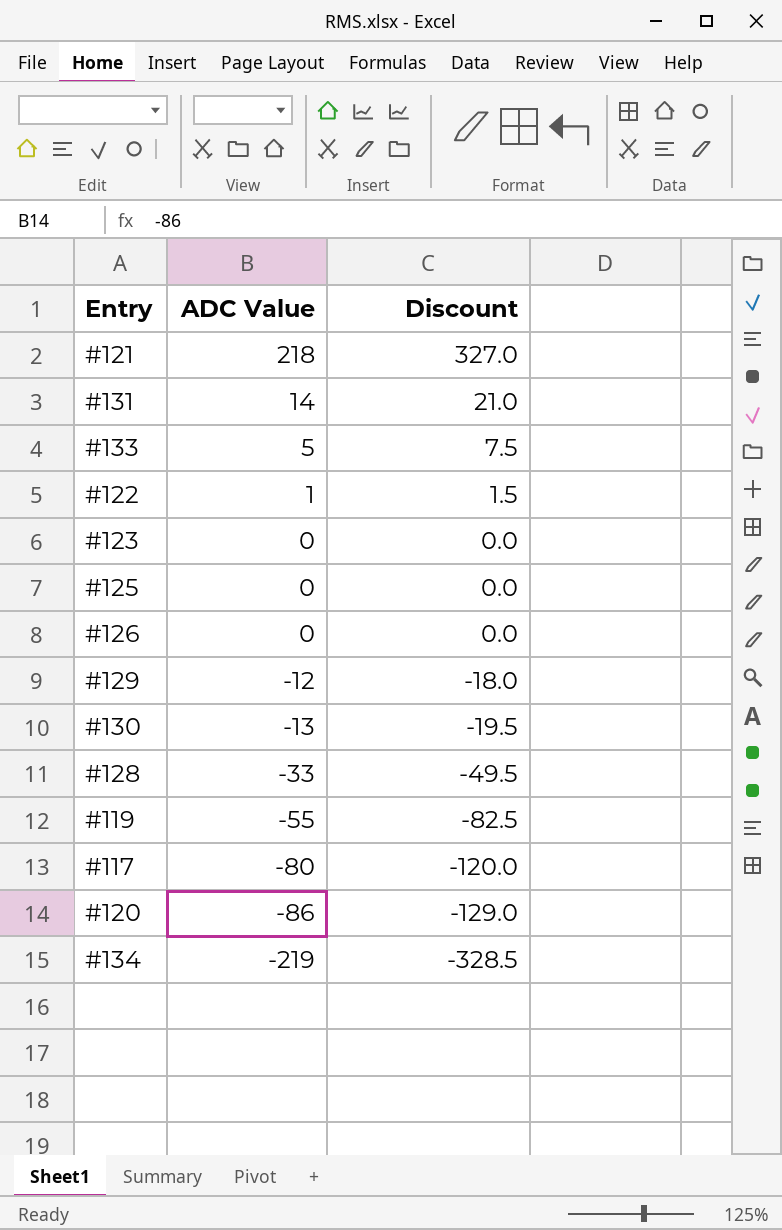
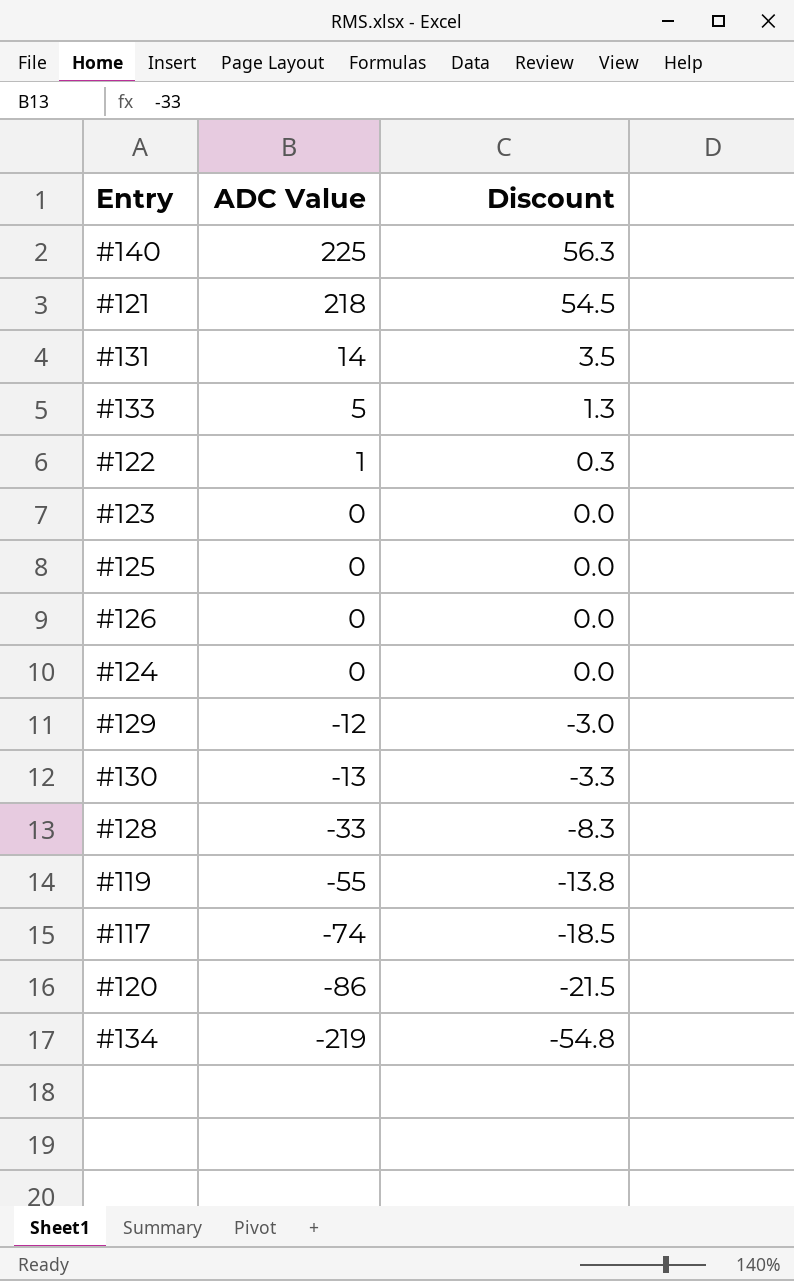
column Discount | formula: [ADC Value] * 1.5 -> [ADC Value] * 0.25
row #140: none -> 225 | 56.3
row #124: none -> 0 | 0.0
#117 | ADC Value: -80 -> -74

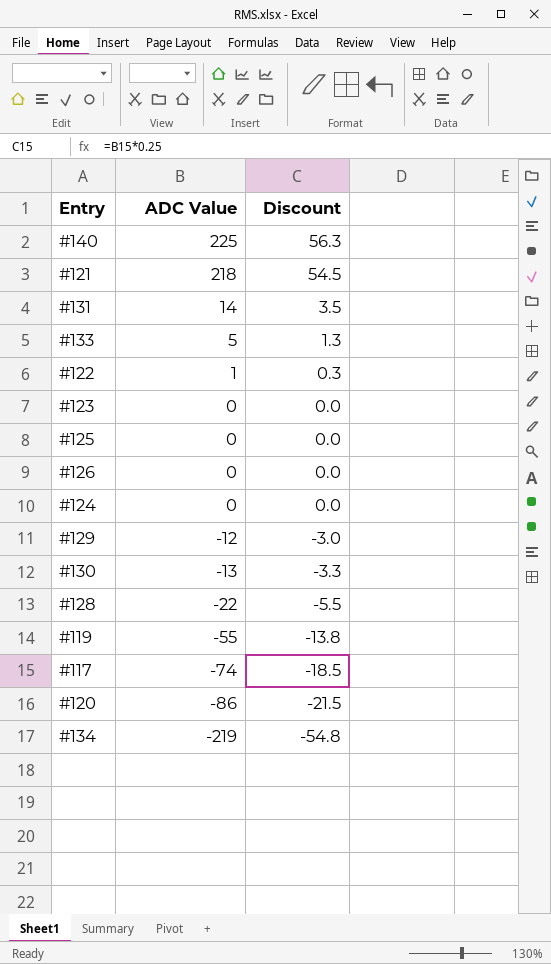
#128 | ADC Value: -33 -> -22
#128 | Discount: -8.3 -> -5.5

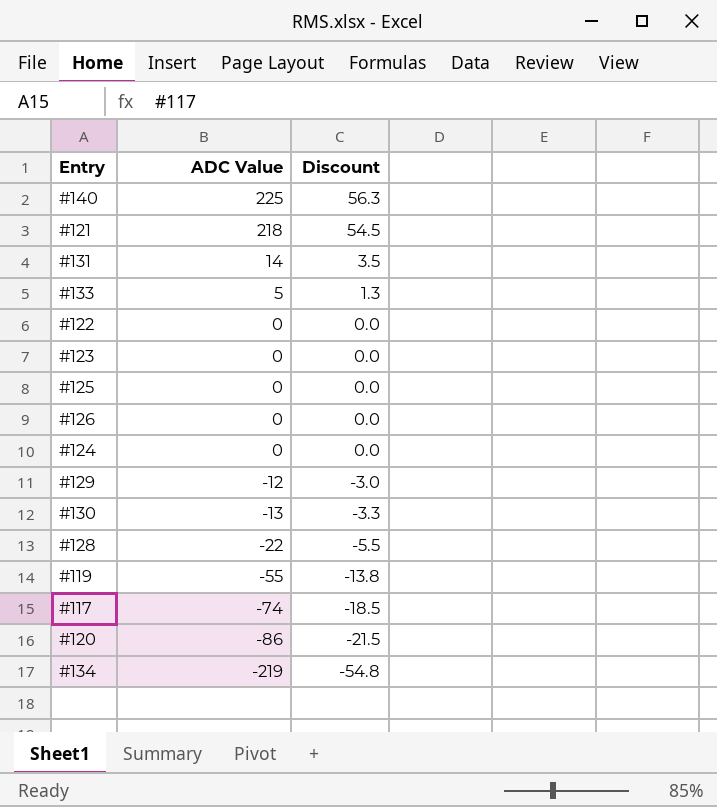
#122 | ADC Value: 1 -> 0
#122 | Discount: 0.3 -> 0.0

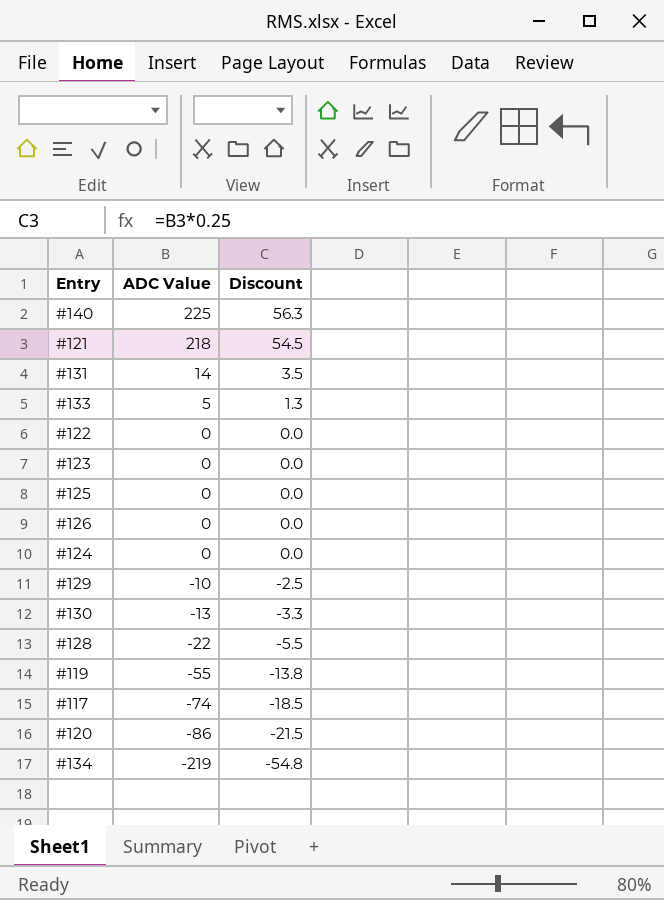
#129 | ADC Value: -12 -> -10
#129 | Discount: -3.0 -> -2.5

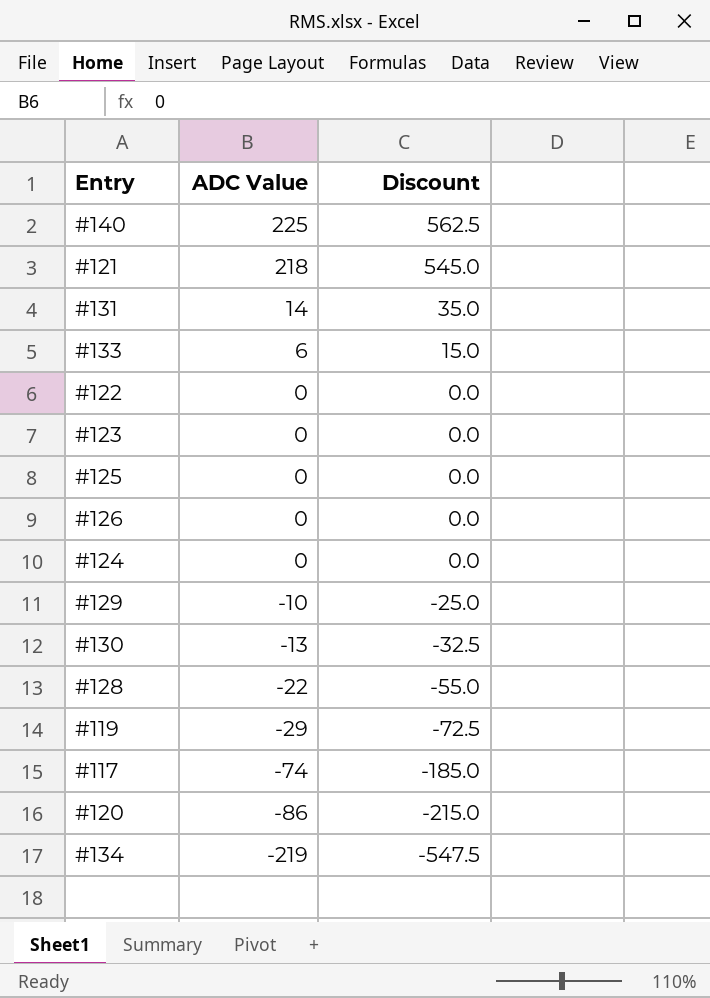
column Discount | formula: [ADC Value] * 0.25 -> [ADC Value] * 2.5
#133 | ADC Value: 5 -> 6
#119 | ADC Value: -55 -> -29

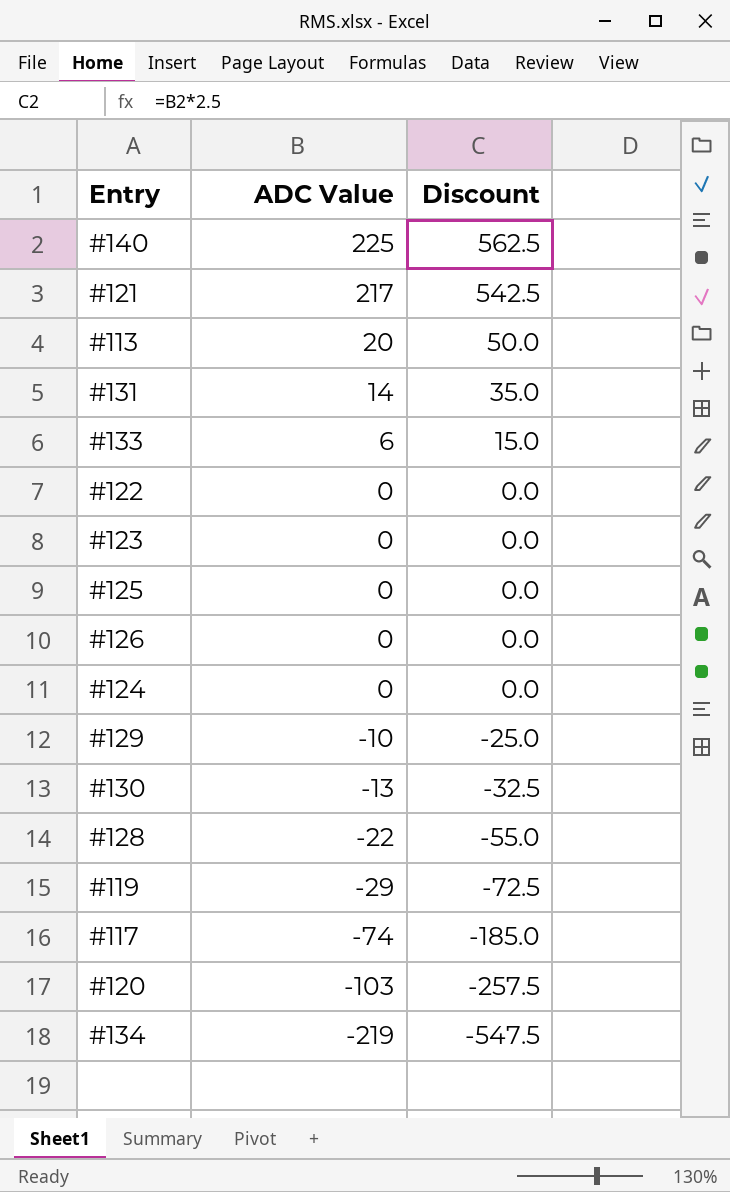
#121 | ADC Value: 218 -> 217
#121 | Discount: 545.0 -> 542.5
row #113: none -> 20 | 50.0
#120 | ADC Value: -86 -> -103
#120 | Discount: -215.0 -> -257.5

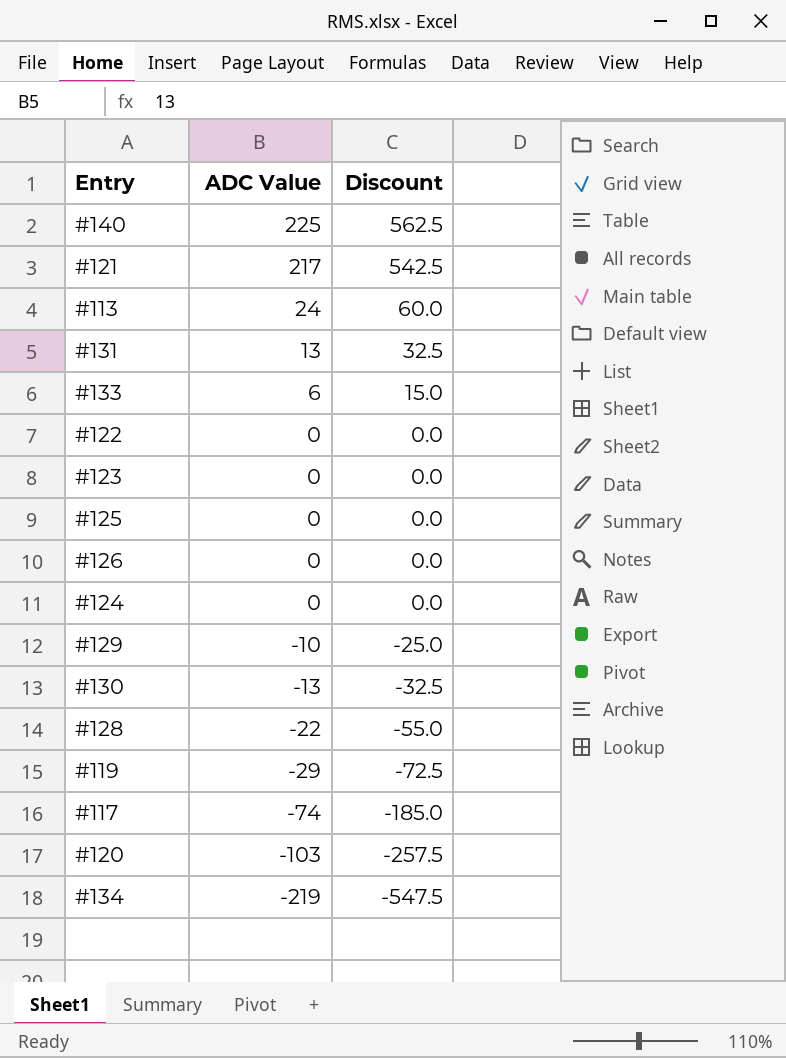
#113 | ADC Value: 20 -> 24
#113 | Discount: 50.0 -> 60.0
#131 | ADC Value: 14 -> 13
#131 | Discount: 35.0 -> 32.5

